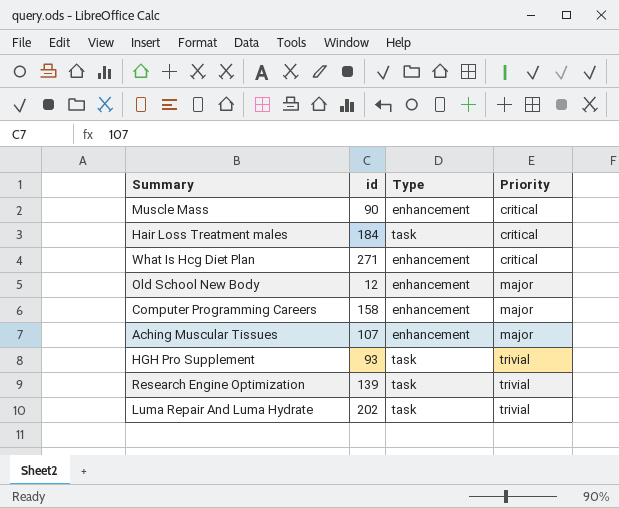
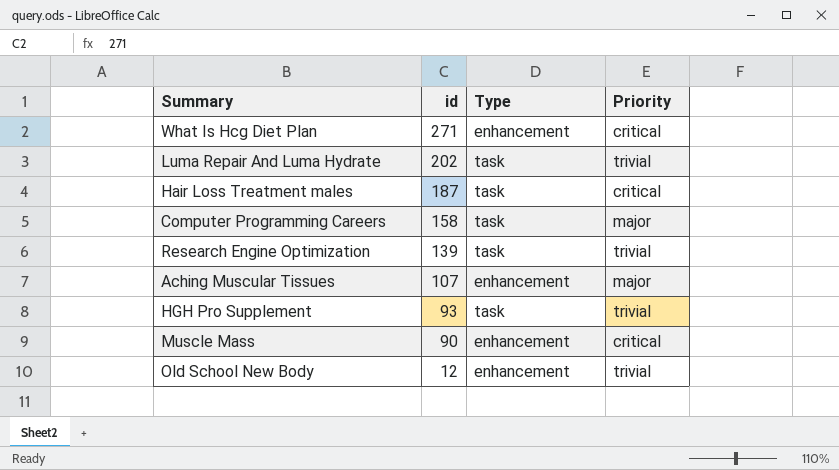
row order: Priority ascending -> id descending
Hair Loss Treatment males | id: 184 -> 187
Computer Programming Careers | Type: enhancement -> task
Old School New Body | Priority: major -> trivial

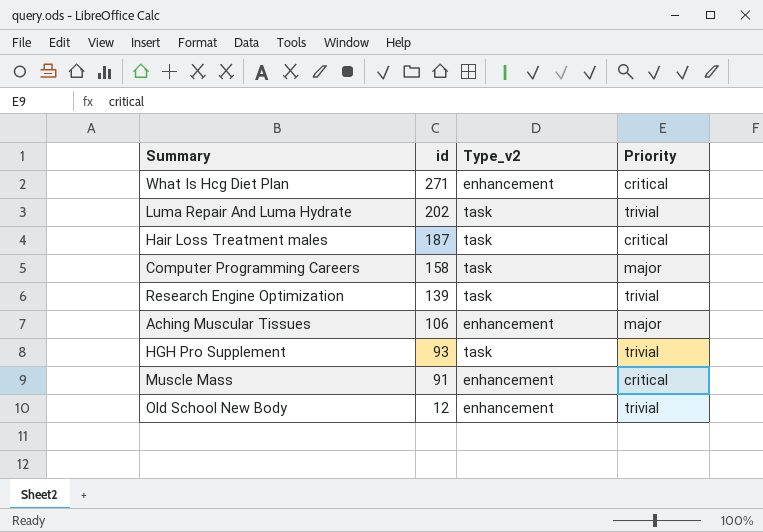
column name: Type -> Type_v2
Aching Muscular Tissues | id: 107 -> 106
Muscle Mass | id: 90 -> 91

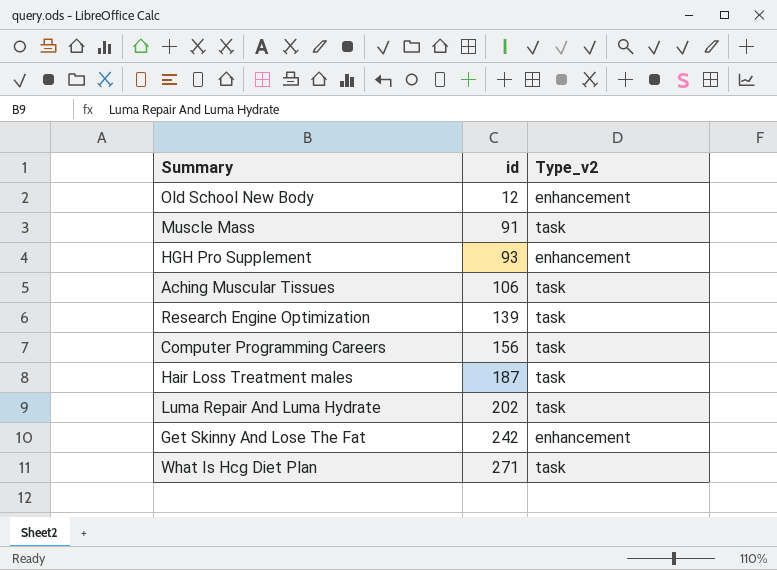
row order: id descending -> id ascending
column Priority | position: 4 -> none
Muscle Mass | Type_v2: enhancement -> task
HGH Pro Supplement | Type_v2: task -> enhancement
Aching Muscular Tissues | Type_v2: enhancement -> task
Computer Programming Careers | id: 158 -> 156
row Get Skinny And Lose The Fat: none -> 242 | enhancement
What Is Hcg Diet Plan | Type_v2: enhancement -> task

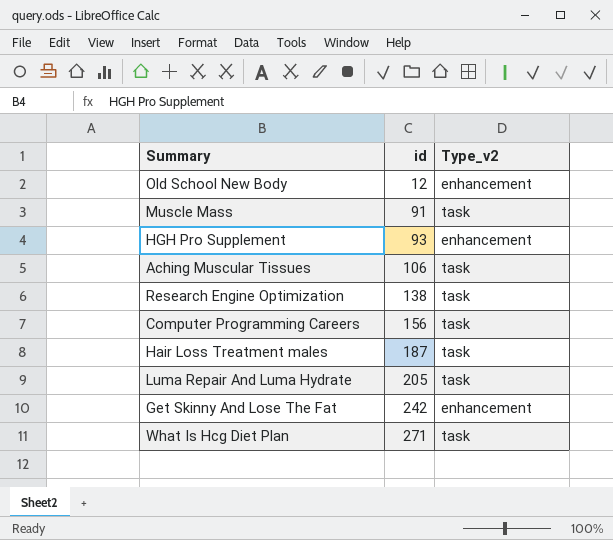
Research Engine Optimization | id: 139 -> 138
Luma Repair And Luma Hydrate | id: 202 -> 205

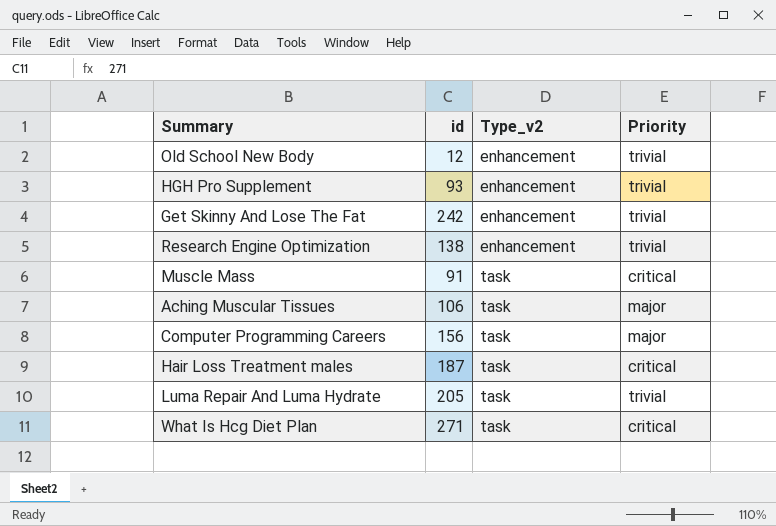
row order: id ascending -> Type_v2 ascending
column Priority | position: none -> 4
Research Engine Optimization | Type_v2: task -> enhancement

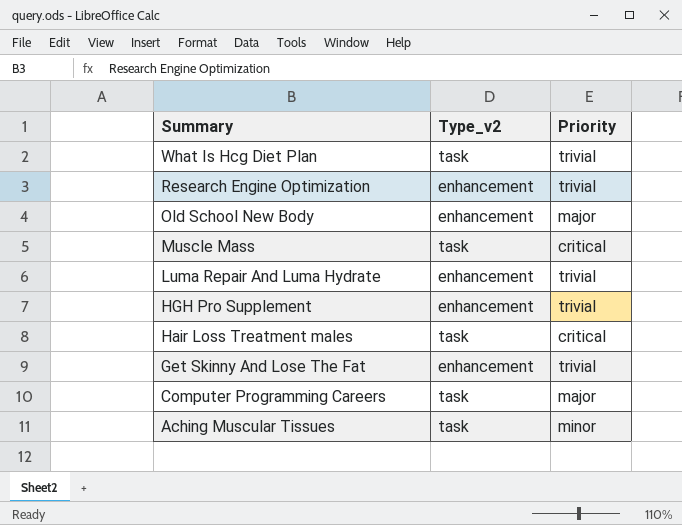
row order: Type_v2 ascending -> Summary descending
column id | position: 2 -> none
What Is Hcg Diet Plan | Priority: critical -> trivial
Old School New Body | Priority: trivial -> major
Luma Repair And Luma Hydrate | Type_v2: task -> enhancement
Aching Muscular Tissues | Priority: major -> minor

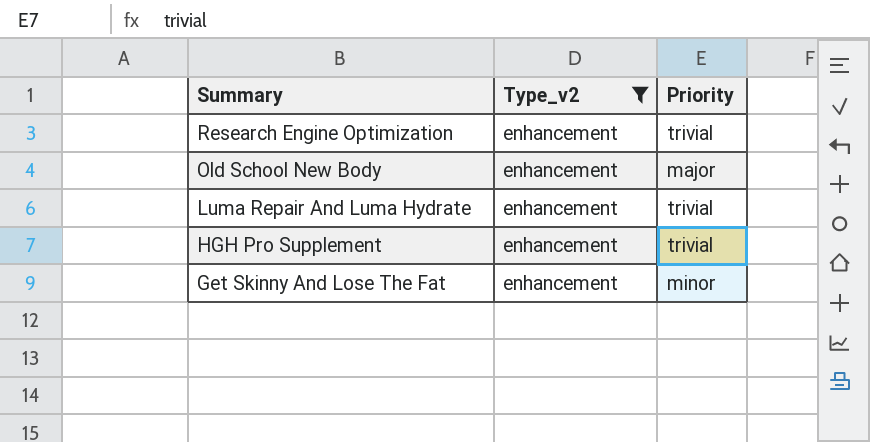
filter: none -> Type_v2 = enhancement
Get Skinny And Lose The Fat | Priority: trivial -> minor

